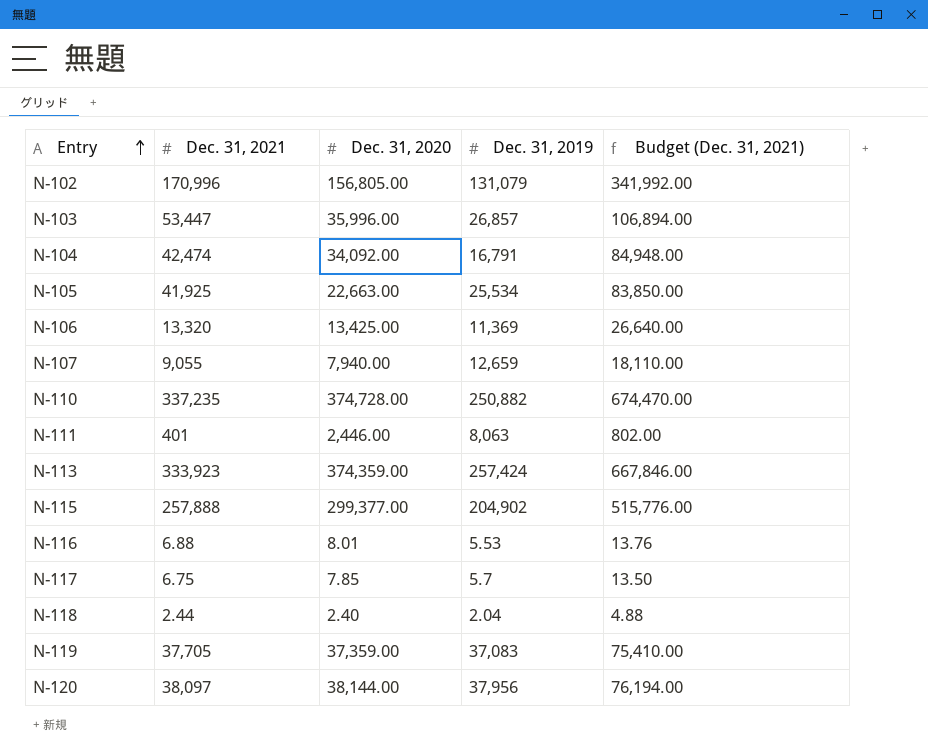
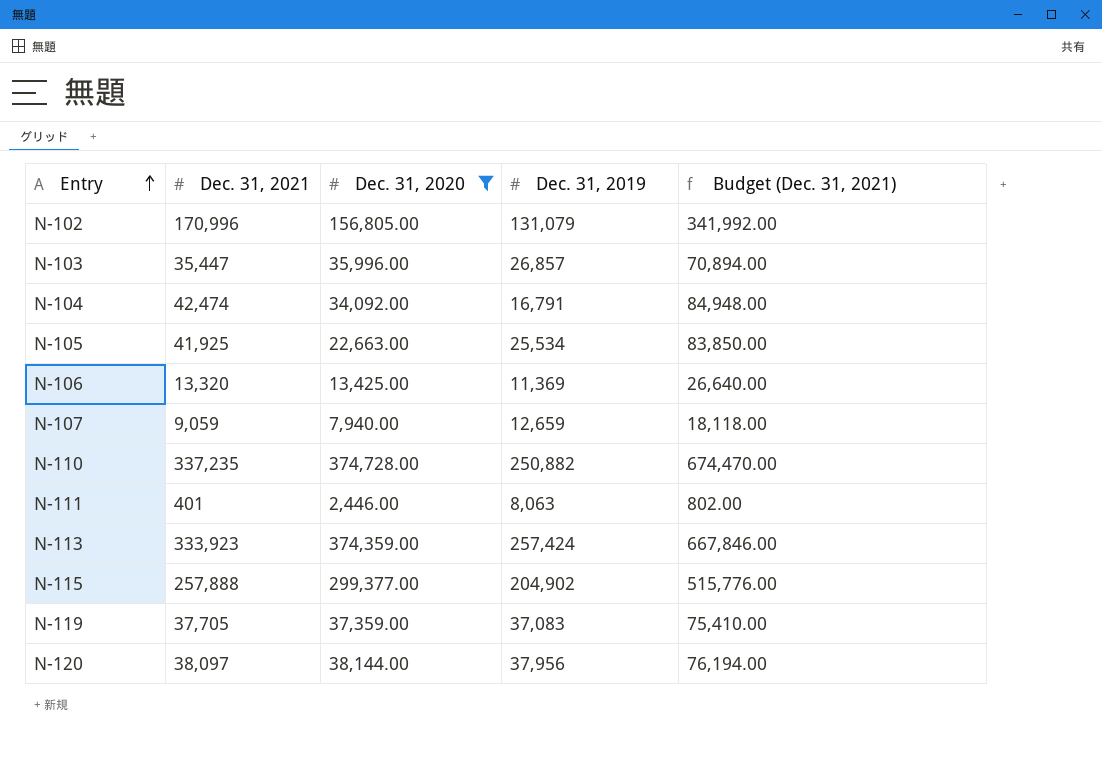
filter: none -> Dec. 31, 2020 >= 2,446.00
N-103 | Dec. 31, 2021: 53,447 -> 35,447
N-103 | Budget (Dec. 31, 2021): 106,894.00 -> 70,894.00
N-107 | Dec. 31, 2021: 9,055 -> 9,059
N-107 | Budget (Dec. 31, 2021): 18,110.00 -> 18,118.00

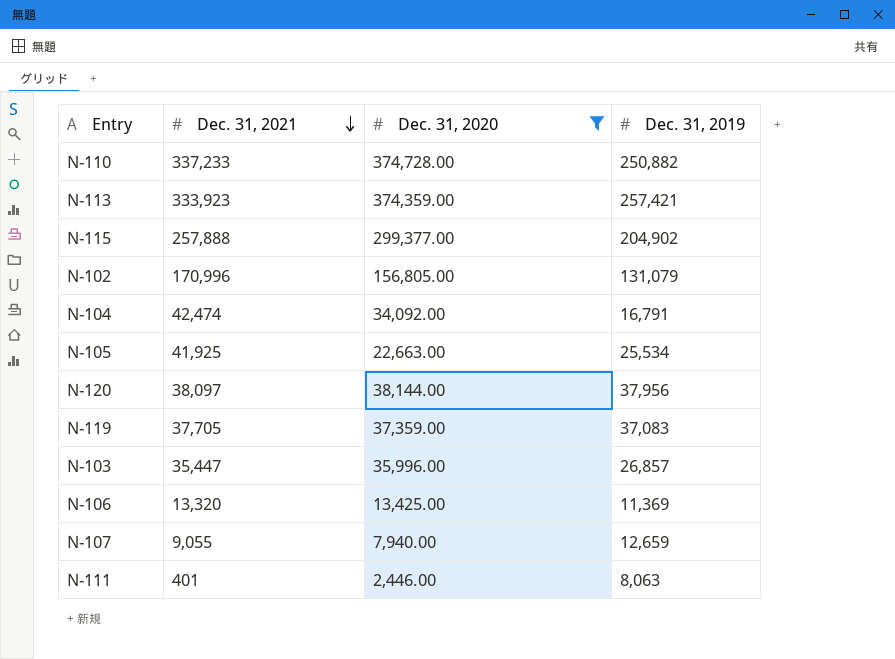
row order: Entry ascending -> Dec. 31, 2021 descending
column Budget (Dec. 31, 2021) | formula: [Dec. 31, 2021] * 2 -> none
N-110 | Dec. 31, 2021: 337,235 -> 337,233
N-113 | Dec. 31, 2019: 257,424 -> 257,421
N-107 | Dec. 31, 2021: 9,059 -> 9,055

